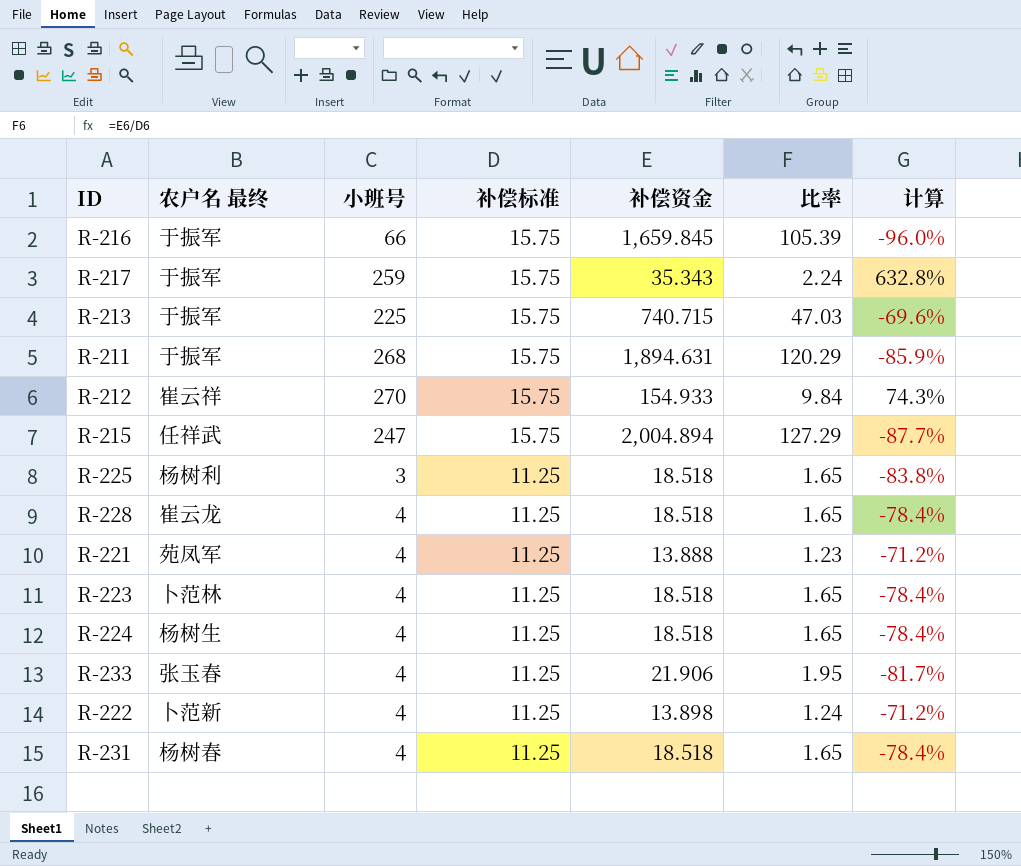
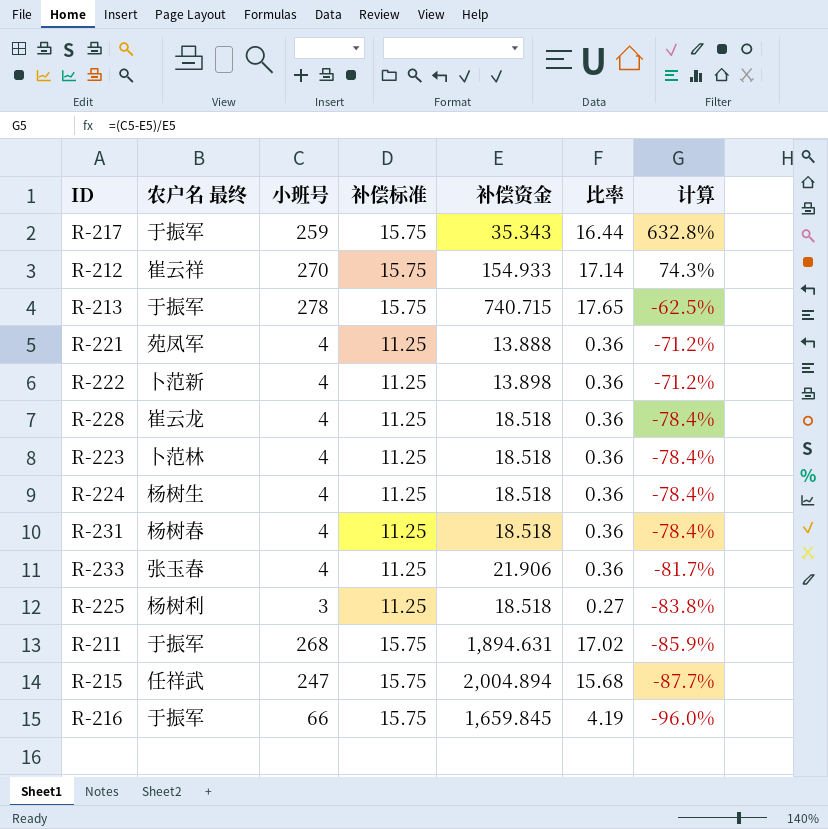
row order: 补偿标准 descending -> 计算 descending
column 比率 | formula: [补偿资金] / [补偿标准] -> [小班号] / [补偿标准]
R-213 | 小班号: 225 -> 278
R-213 | 计算: -69.6% -> -62.5%

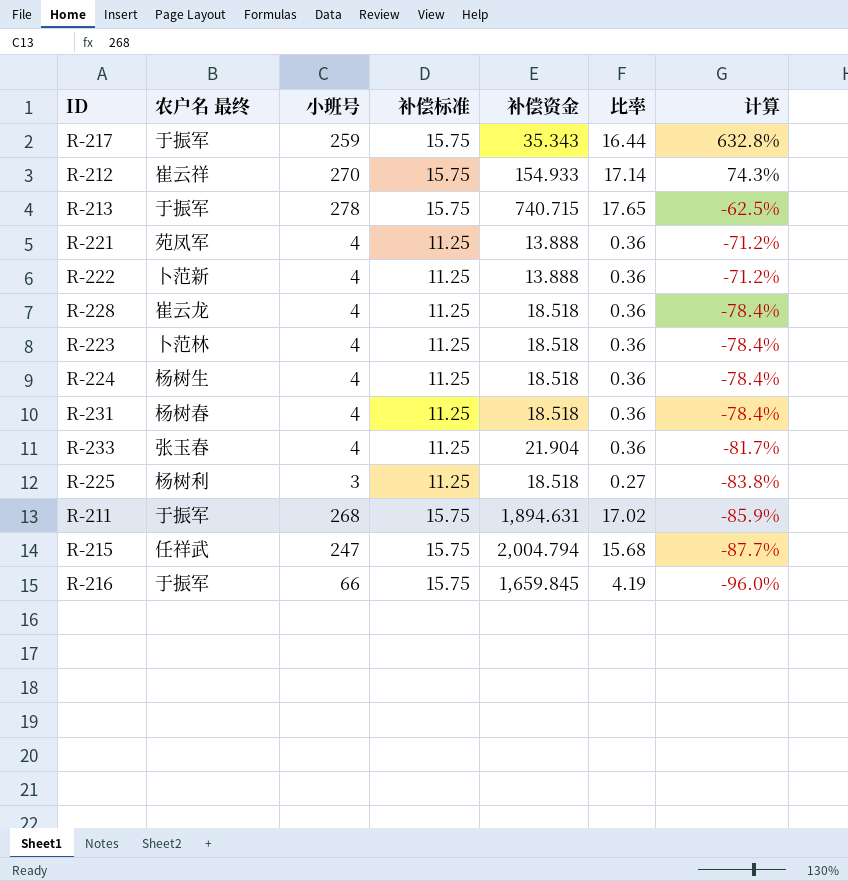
R-222 | 补偿资金: 13.898 -> 13.888
R-233 | 补偿资金: 21.906 -> 21.904
R-215 | 补偿资金: 2,004.894 -> 2,004.794

